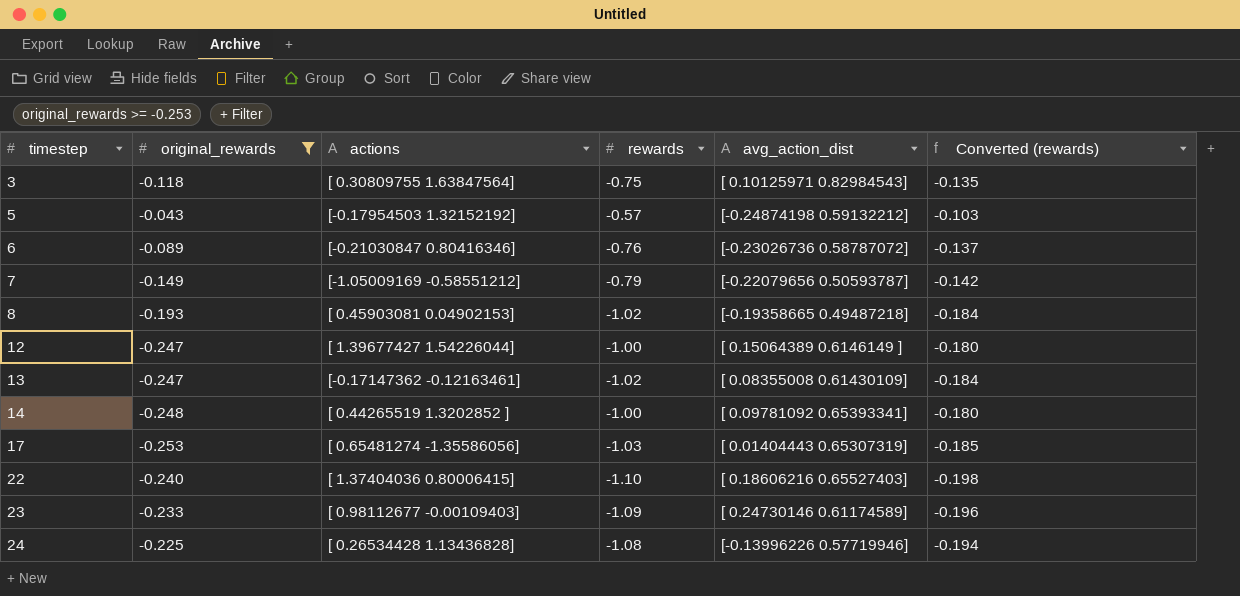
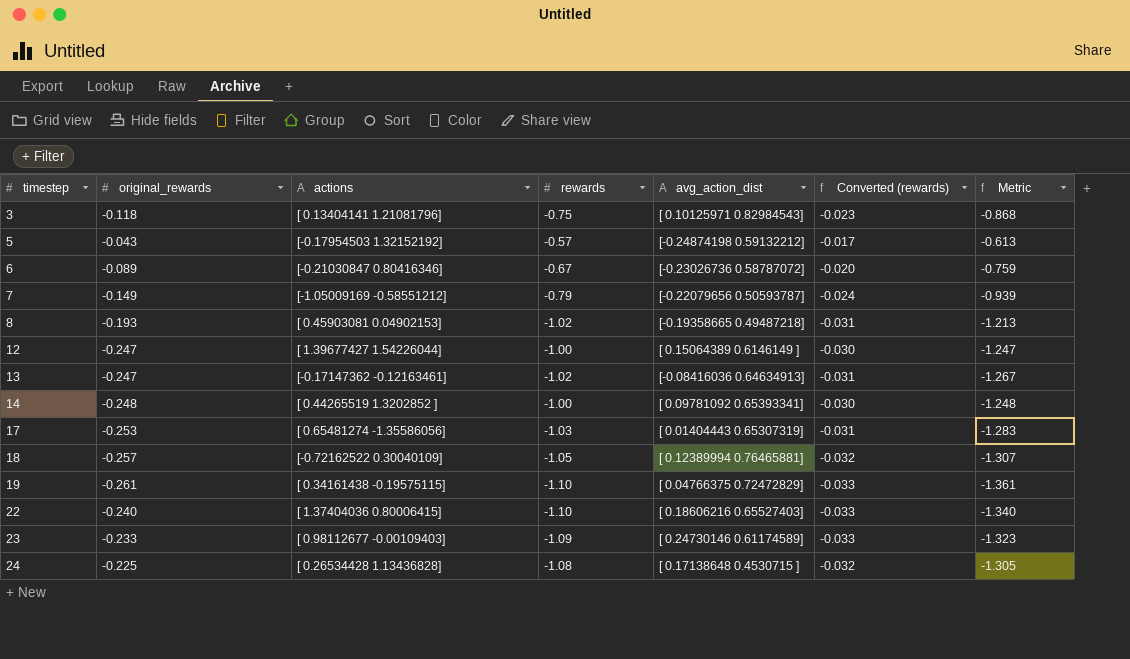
filter: original_rewards >= -0.253 -> none
column Converted (rewards) | formula: [rewards] * 0.18 -> [rewards] * 0.03
column Metric | formula: none -> [original_rewards] + [rewards]
3 | actions: [ 0.30809755 1.63847564] -> [ 0.13404141 1.21081796]
6 | rewards: -0.76 -> -0.67
13 | avg_action_dist: [ 0.08355008 0.61430109] -> [-0.08416036 0.64634913]
24 | avg_action_dist: [-0.13996226 0.57719946] -> [ 0.17138648 0.4530715 ]

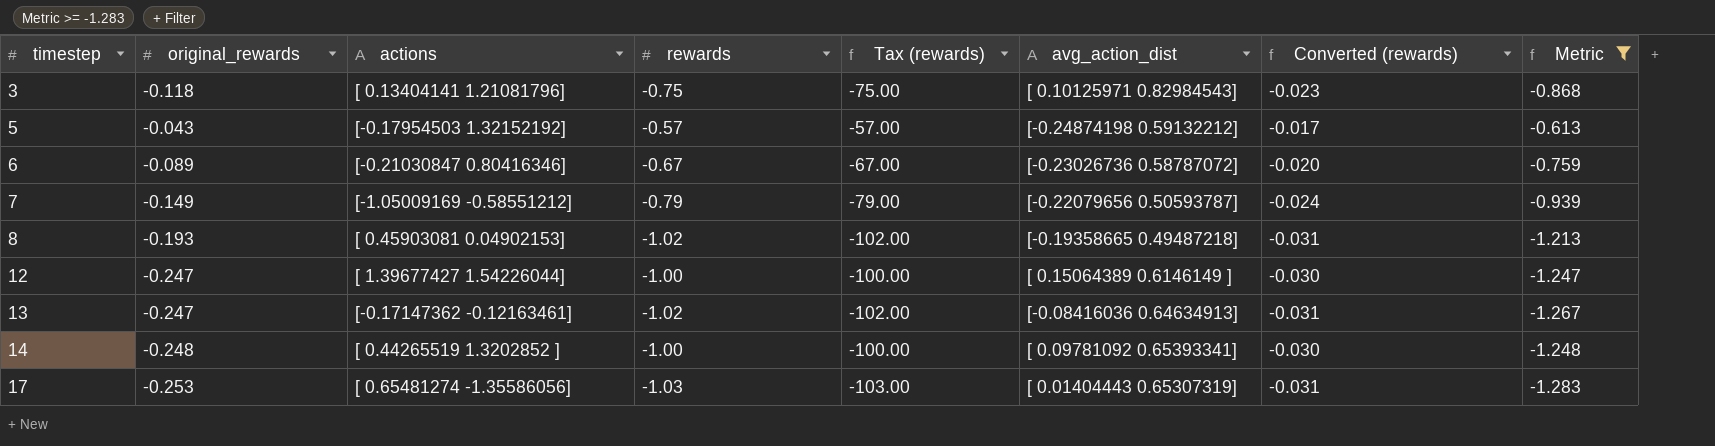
filter: none -> Metric >= -1.283
column Tax (rewards) | formula: none -> [rewards] * 100

